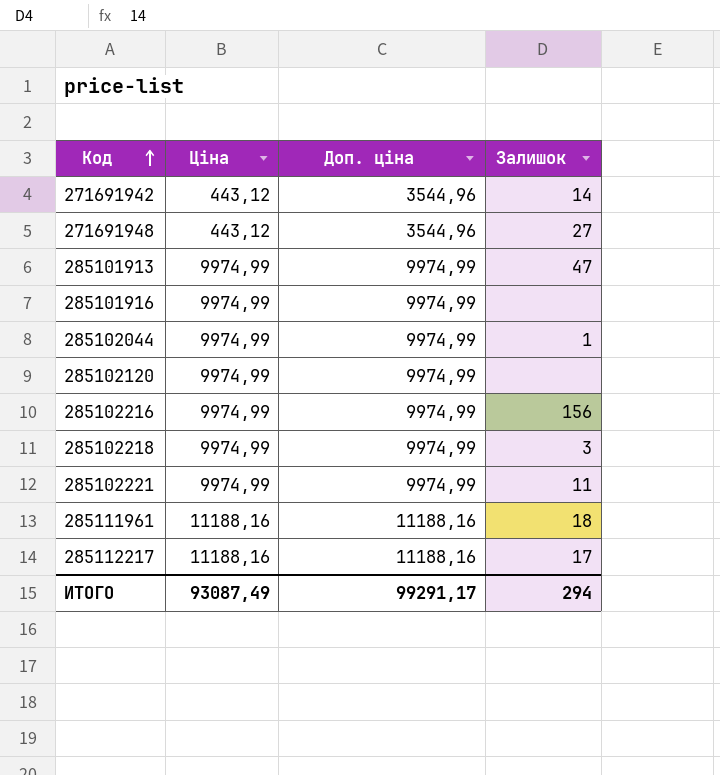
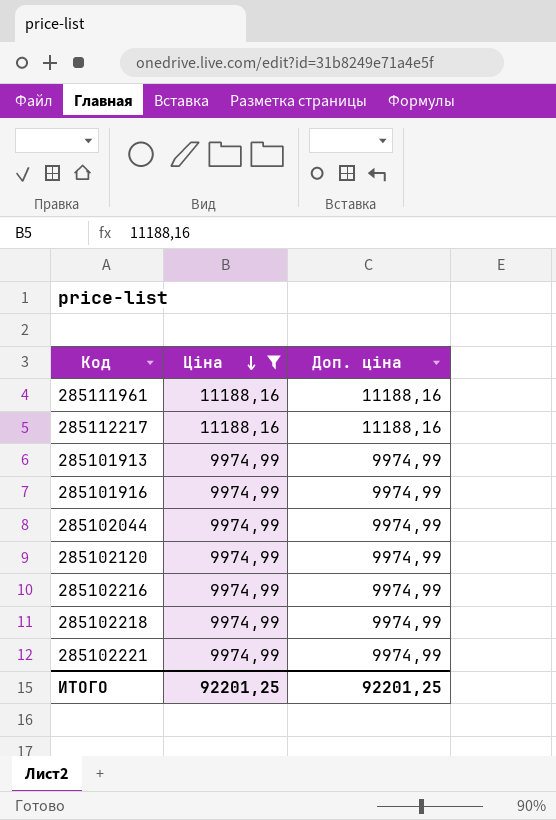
filter: none -> Ціна != 443,12
row order: Код ascending -> Ціна descending
column Залишок | position: 4 -> none
ИТОГО | Ціна: 93087,49 -> 92201,25
ИТОГО | Доп. ціна: 99291,17 -> 92201,25

